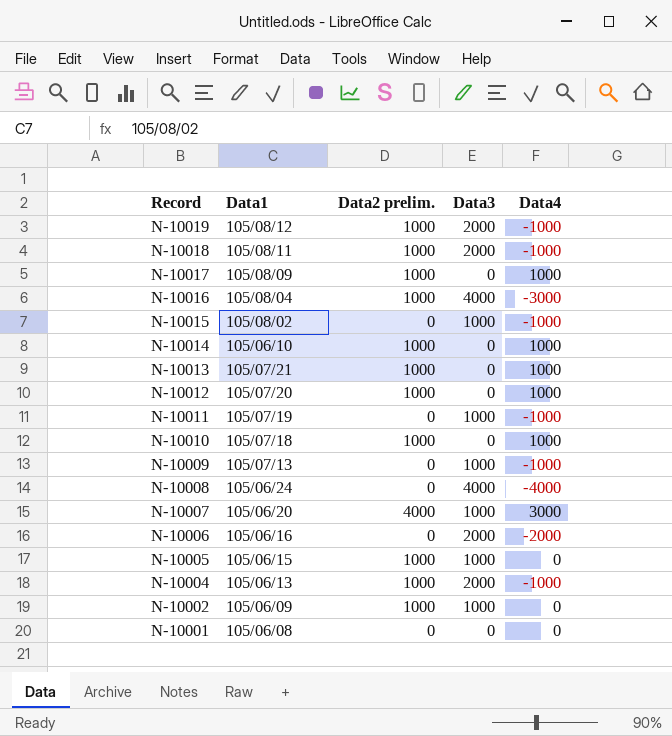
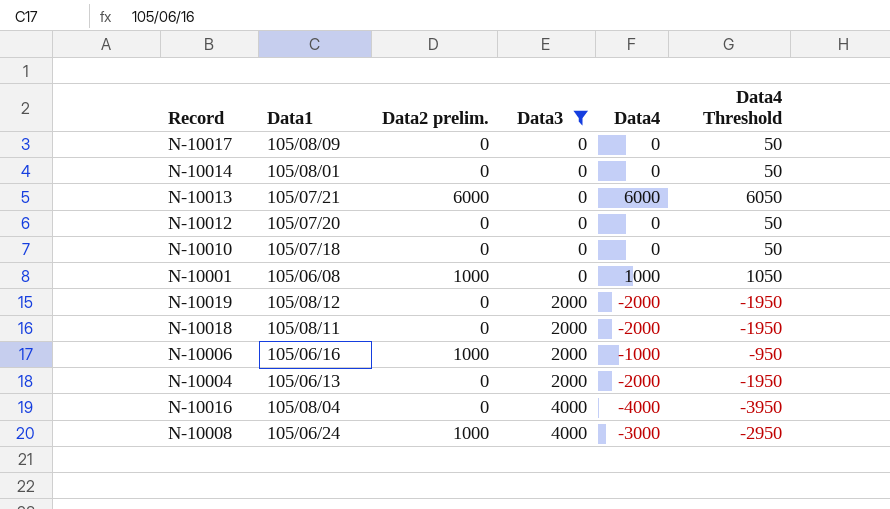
filter: none -> Data3 != 1000
row order: Record descending -> Data3 ascending
column Data4 Threshold | formula: none -> [Data4] + 50
N-10017 | Data2 prelim.: 1000 -> 0
N-10017 | Data4: 1000 -> 0
N-10014 | Data1: 105/06/10 -> 105/08/01
N-10014 | Data2 prelim.: 1000 -> 0
N-10014 | Data4: 1000 -> 0
N-10013 | Data2 prelim.: 1000 -> 6000
N-10013 | Data4: 1000 -> 6000
N-10012 | Data2 prelim.: 1000 -> 0
N-10012 | Data4: 1000 -> 0
N-10010 | Data2 prelim.: 1000 -> 0
N-10010 | Data4: 1000 -> 0
N-10001 | Data2 prelim.: 0 -> 1000
N-10001 | Data4: 0 -> 1000
N-10019 | Data2 prelim.: 1000 -> 0
N-10019 | Data4: -1000 -> -2000
N-10018 | Data2 prelim.: 1000 -> 0
N-10018 | Data4: -1000 -> -2000
N-10006 | Data2 prelim.: 0 -> 1000
N-10006 | Data4: -2000 -> -1000
N-10004 | Data2 prelim.: 1000 -> 0
N-10004 | Data4: -1000 -> -2000
N-10016 | Data2 prelim.: 1000 -> 0
N-10016 | Data4: -3000 -> -4000
N-10008 | Data2 prelim.: 0 -> 1000
N-10008 | Data4: -4000 -> -3000

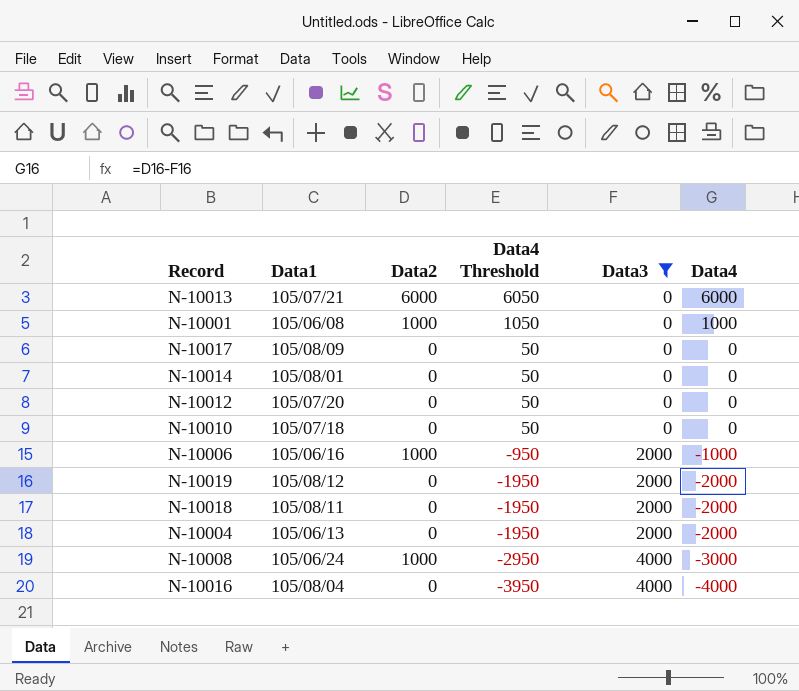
row order: Data3 ascending -> Data4 Threshold descending
column name: Data2 prelim. -> Data2
column Data4 Threshold | position: 6 -> 4

